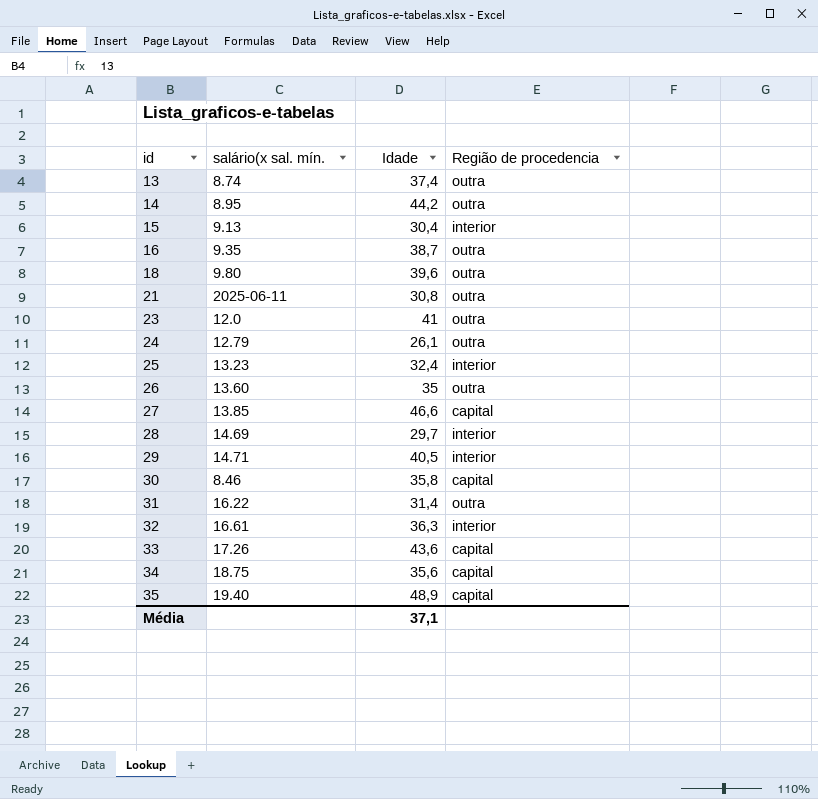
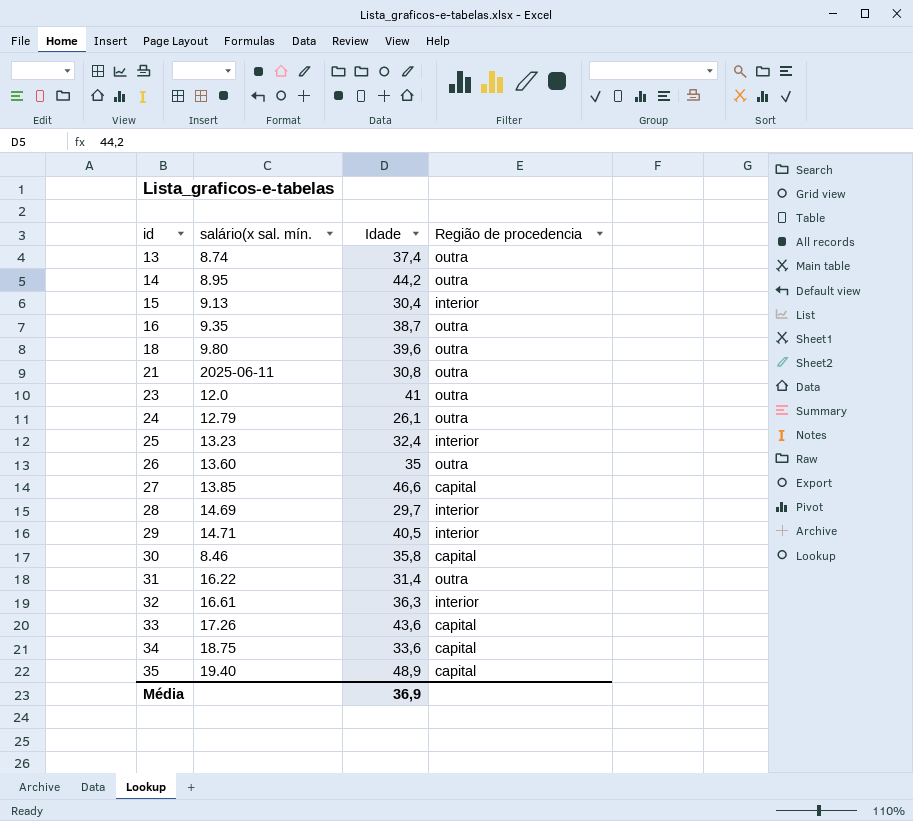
34 | Idade: 35,6 -> 33,6
Média | Idade: 37,1 -> 36,9

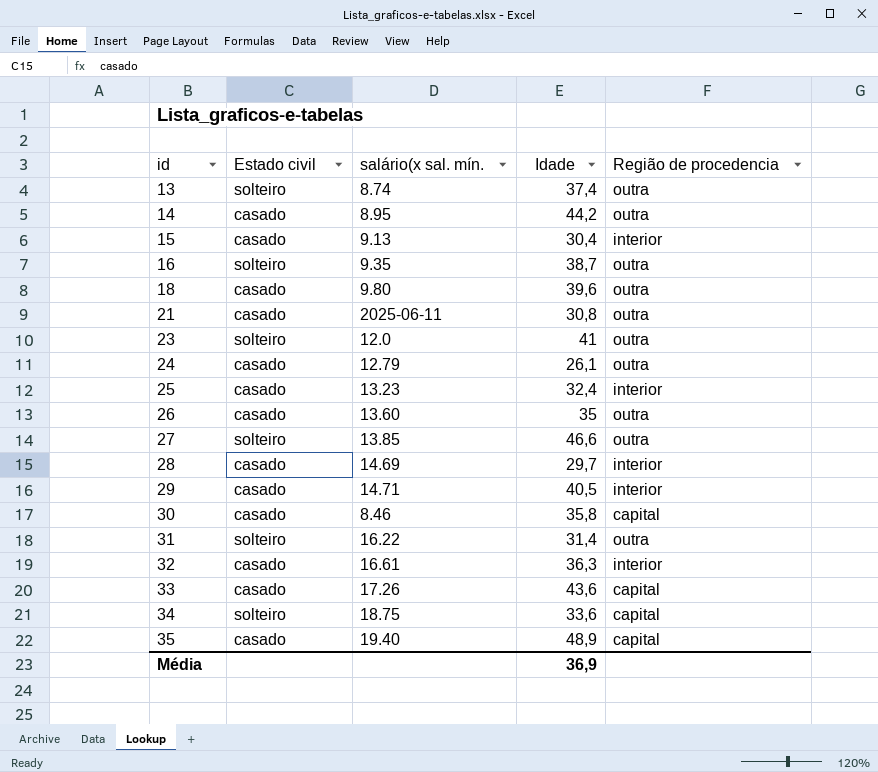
column Estado civil | position: none -> 2
27 | Região de procedencia: capital -> outra

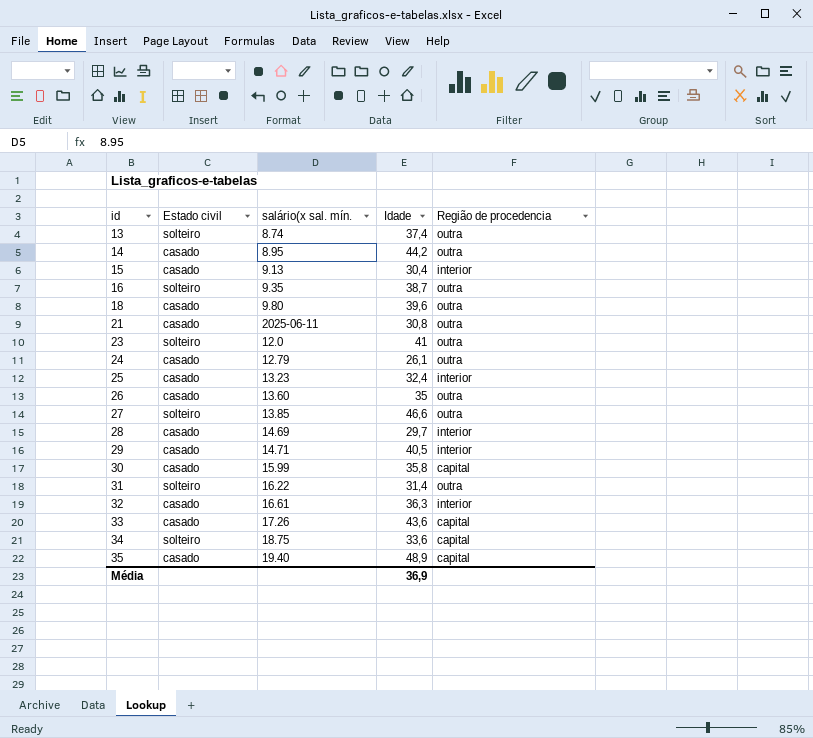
30 | salário(x sal. mín.: 8.46 -> 15.99

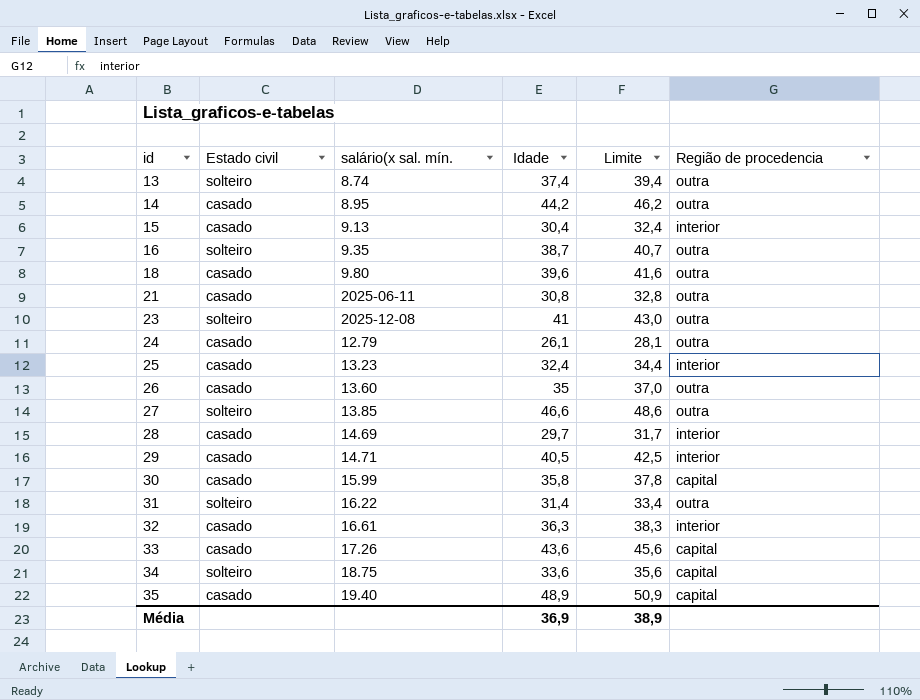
column Limite | formula: none -> [Idade] + 2
23 | salário(x sal. mín.: 12.0 -> 2025-12-08

